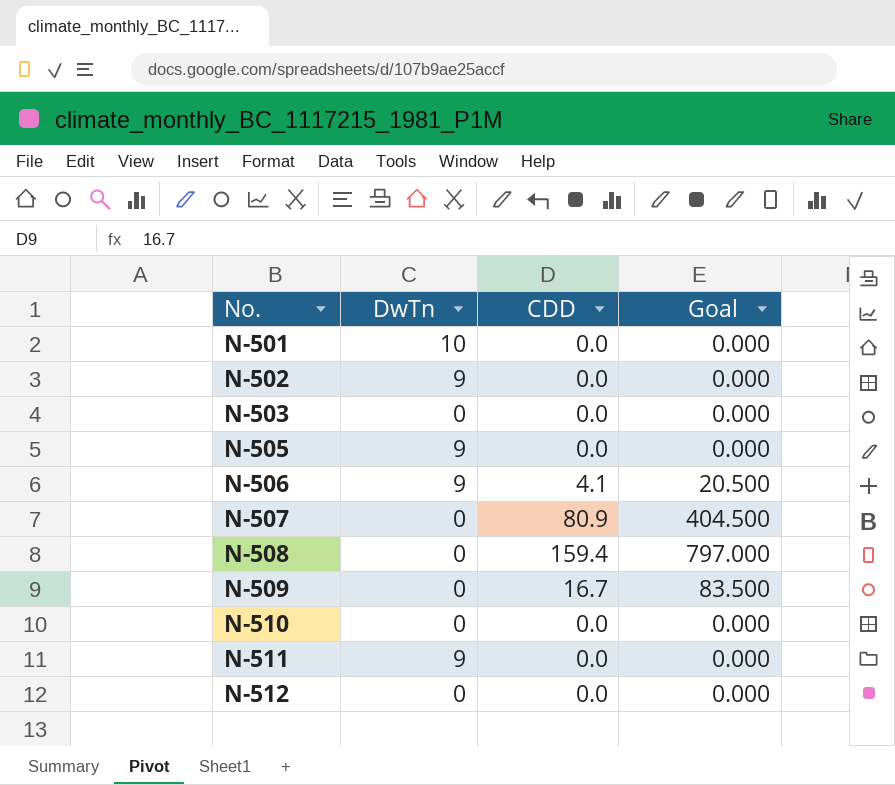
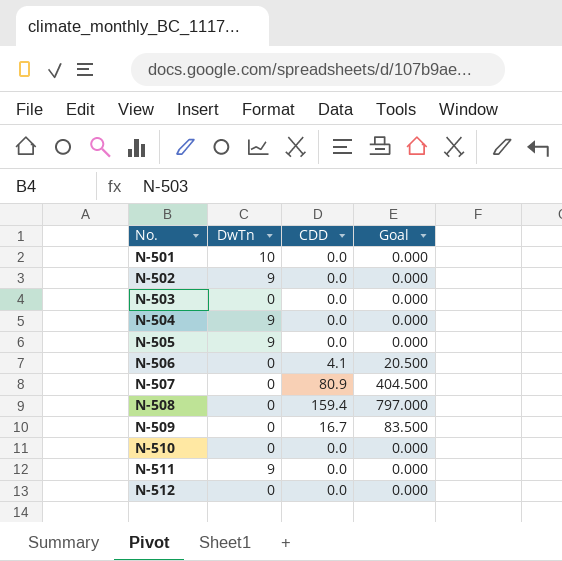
row N-504: none -> 9 | 0.0 | 0.000
N-506 | DwTn: 9 -> 0

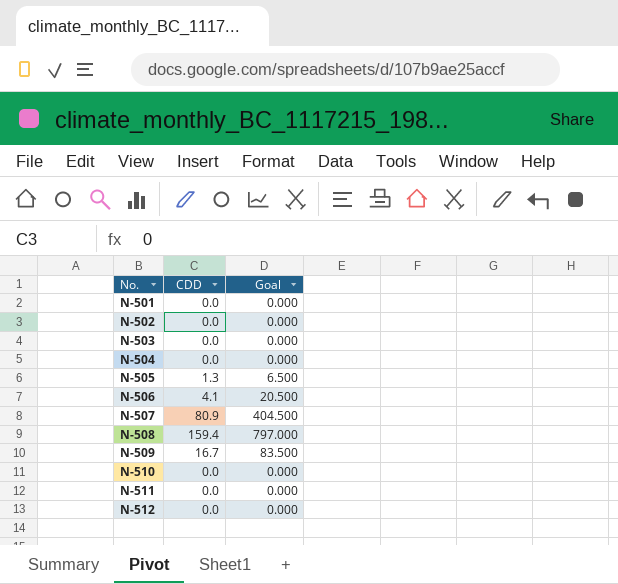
column DwTn | position: 2 -> none
N-505 | CDD: 0.0 -> 1.3
N-505 | Goal: 0.000 -> 6.500

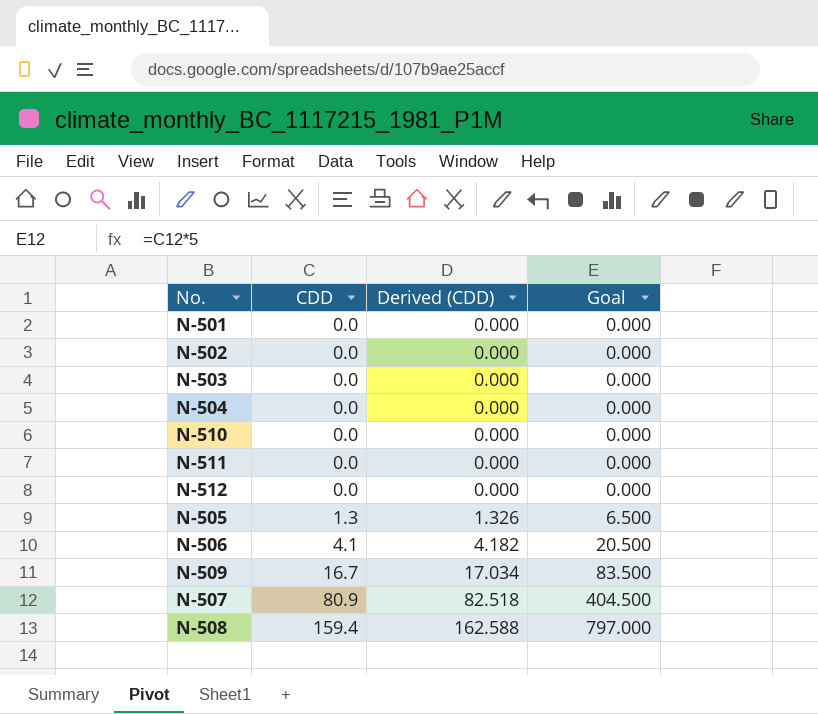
row order: No. ascending -> CDD ascending
column Derived (CDD) | formula: none -> [CDD] * 1.02

